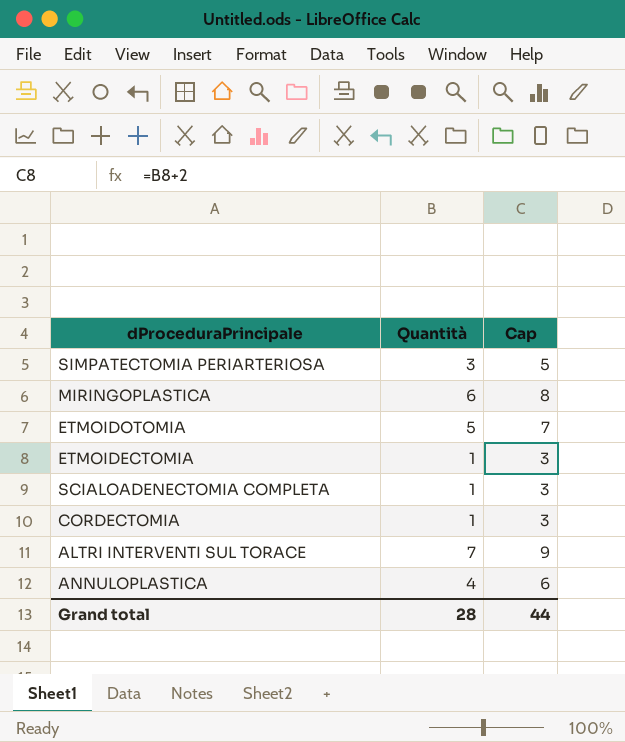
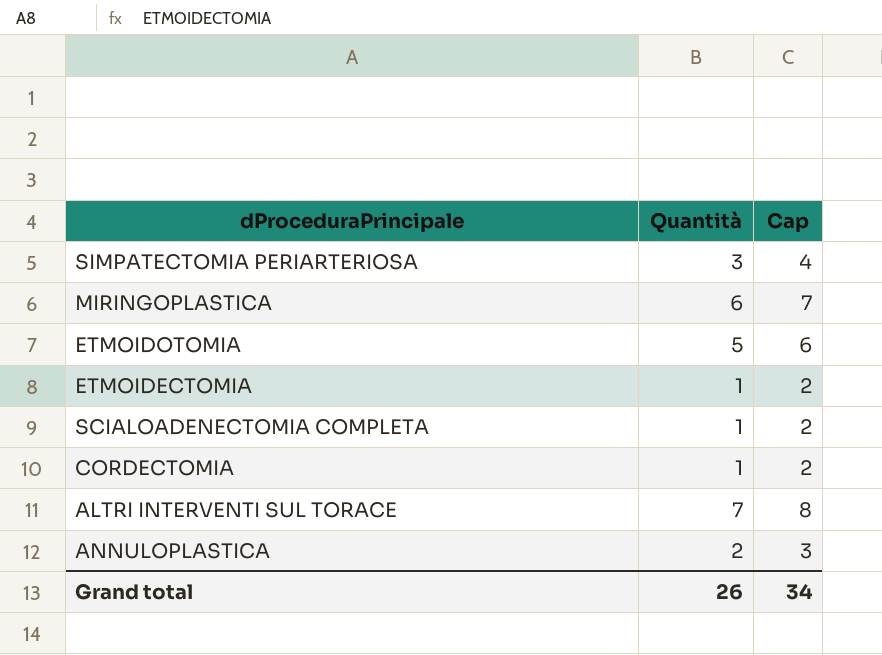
column Cap | formula: [Quantità] + 2 -> [Quantità] + 1
ANNULOPLASTICA | Quantità: 4 -> 2
Grand total | Quantità: 28 -> 26
Grand total | Cap: 44 -> 34

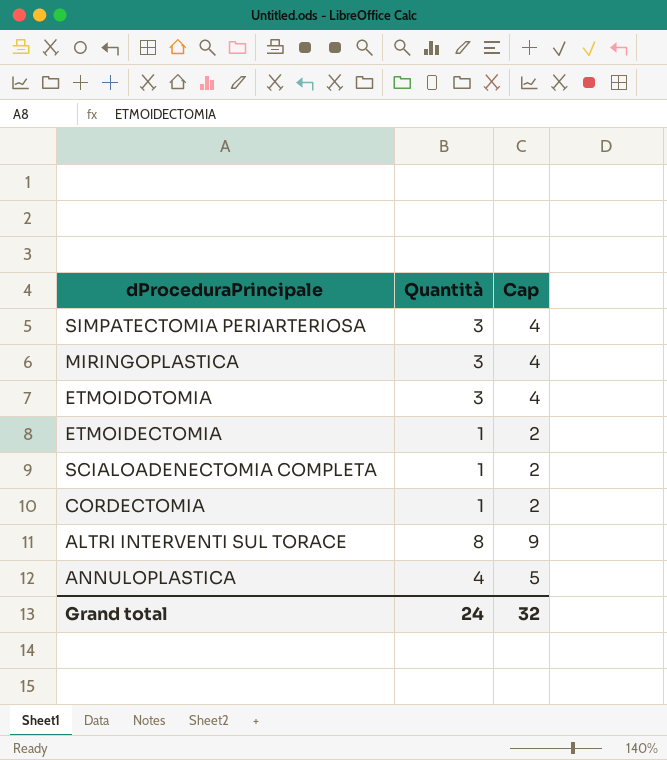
MIRINGOPLASTICA | Quantità: 6 -> 3
MIRINGOPLASTICA | Cap: 7 -> 4
ETMOIDOTOMIA | Quantità: 5 -> 3
ETMOIDOTOMIA | Cap: 6 -> 4
ALTRI INTERVENTI SUL TORACE | Quantità: 7 -> 8
ALTRI INTERVENTI SUL TORACE | Cap: 8 -> 9
ANNULOPLASTICA | Quantità: 2 -> 4
ANNULOPLASTICA | Cap: 3 -> 5
Grand total | Quantità: 26 -> 24
Grand total | Cap: 34 -> 32

